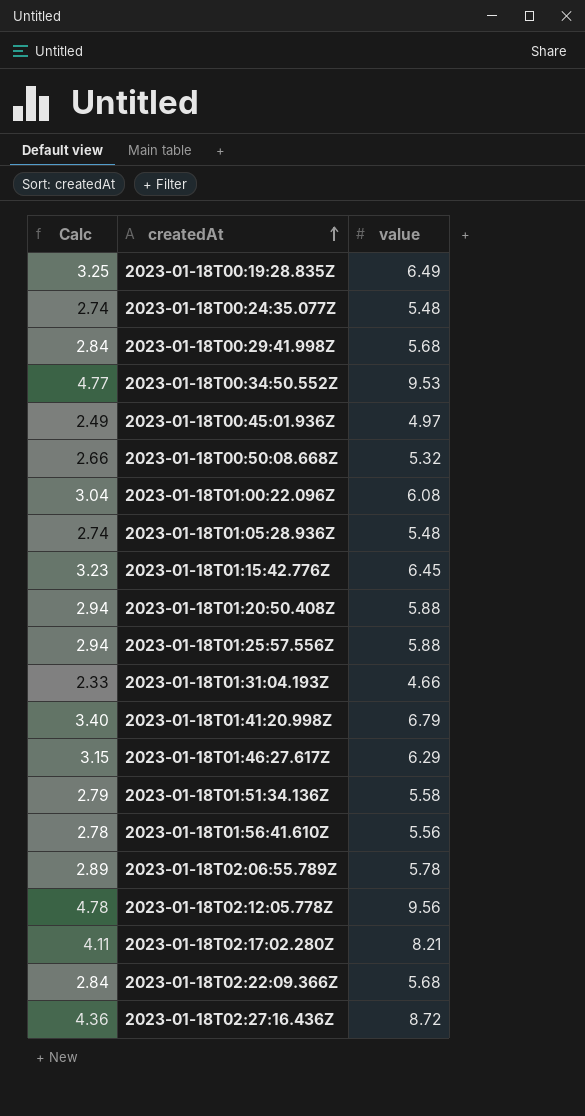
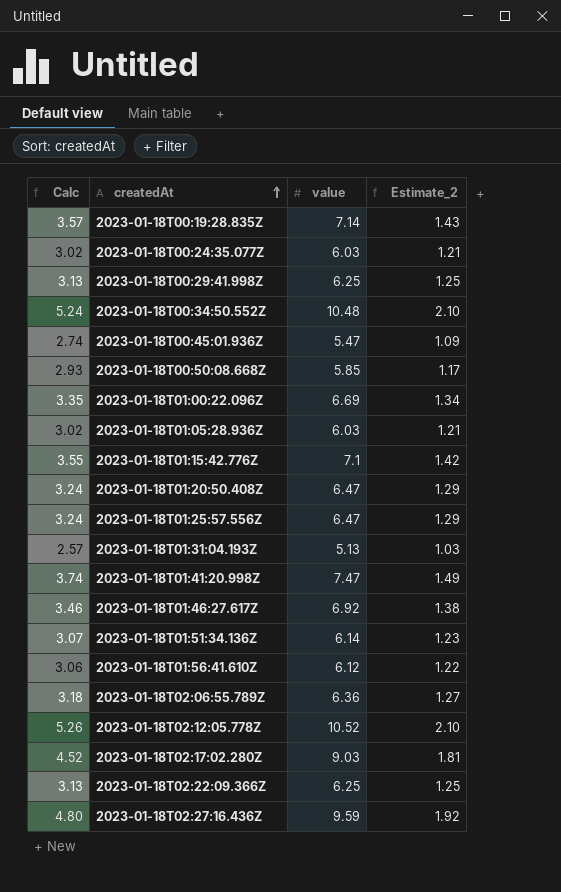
column Estimate_2 | formula: none -> [value] * 0.2
2023-01-18T00:19:28.835Z | Calc: 3.25 -> 3.57
2023-01-18T00:19:28.835Z | value: 6.49 -> 7.14
2023-01-18T00:24:35.077Z | Calc: 2.74 -> 3.02
2023-01-18T00:24:35.077Z | value: 5.48 -> 6.03
2023-01-18T00:29:41.998Z | Calc: 2.84 -> 3.13
2023-01-18T00:29:41.998Z | value: 5.68 -> 6.25
2023-01-18T00:34:50.552Z | Calc: 4.77 -> 5.24
2023-01-18T00:34:50.552Z | value: 9.53 -> 10.48
2023-01-18T00:45:01.936Z | Calc: 2.49 -> 2.74
2023-01-18T00:45:01.936Z | value: 4.97 -> 5.47
2023-01-18T00:50:08.668Z | Calc: 2.66 -> 2.93
2023-01-18T00:50:08.668Z | value: 5.32 -> 5.85
2023-01-18T01:00:22.096Z | Calc: 3.04 -> 3.35
2023-01-18T01:00:22.096Z | value: 6.08 -> 6.69
2023-01-18T01:05:28.936Z | Calc: 2.74 -> 3.02
2023-01-18T01:05:28.936Z | value: 5.48 -> 6.03
2023-01-18T01:15:42.776Z | Calc: 3.23 -> 3.55
2023-01-18T01:15:42.776Z | value: 6.45 -> 7.1
2023-01-18T01:20:50.408Z | Calc: 2.94 -> 3.24
2023-01-18T01:20:50.408Z | value: 5.88 -> 6.47
2023-01-18T01:25:57.556Z | Calc: 2.94 -> 3.24
2023-01-18T01:25:57.556Z | value: 5.88 -> 6.47
2023-01-18T01:31:04.193Z | Calc: 2.33 -> 2.57
2023-01-18T01:31:04.193Z | value: 4.66 -> 5.13
2023-01-18T01:41:20.998Z | Calc: 3.40 -> 3.74
2023-01-18T01:41:20.998Z | value: 6.79 -> 7.47
2023-01-18T01:46:27.617Z | Calc: 3.15 -> 3.46
2023-01-18T01:46:27.617Z | value: 6.29 -> 6.92
2023-01-18T01:51:34.136Z | Calc: 2.79 -> 3.07
2023-01-18T01:51:34.136Z | value: 5.58 -> 6.14
2023-01-18T01:56:41.610Z | Calc: 2.78 -> 3.06
2023-01-18T01:56:41.610Z | value: 5.56 -> 6.12
2023-01-18T02:06:55.789Z | Calc: 2.89 -> 3.18
2023-01-18T02:06:55.789Z | value: 5.78 -> 6.36
2023-01-18T02:12:05.778Z | Calc: 4.78 -> 5.26
2023-01-18T02:12:05.778Z | value: 9.56 -> 10.52
2023-01-18T02:17:02.280Z | Calc: 4.11 -> 4.52
2023-01-18T02:17:02.280Z | value: 8.21 -> 9.03
2023-01-18T02:22:09.366Z | Calc: 2.84 -> 3.13
2023-01-18T02:22:09.366Z | value: 5.68 -> 6.25
2023-01-18T02:27:16.436Z | Calc: 4.36 -> 4.80
2023-01-18T02:27:16.436Z | value: 8.72 -> 9.59

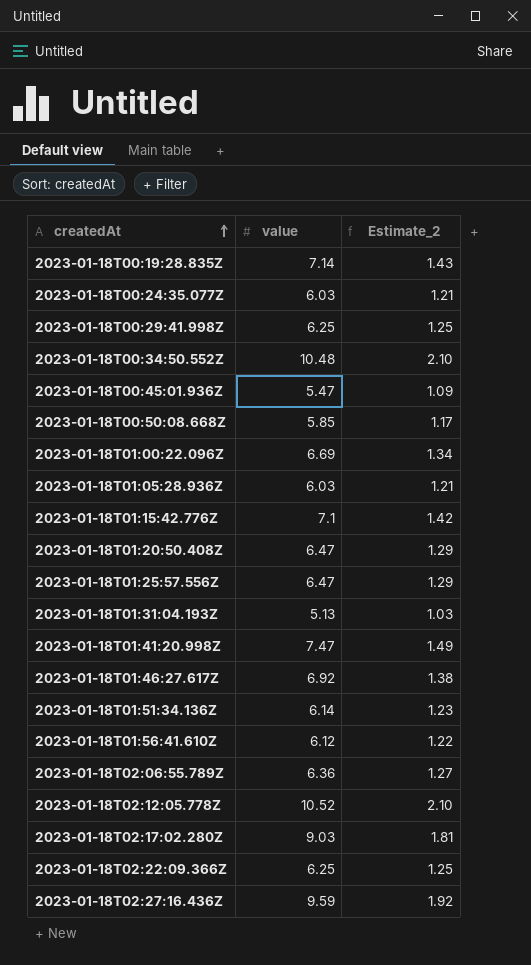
column Calc | formula: [value] * 0.5 -> none

